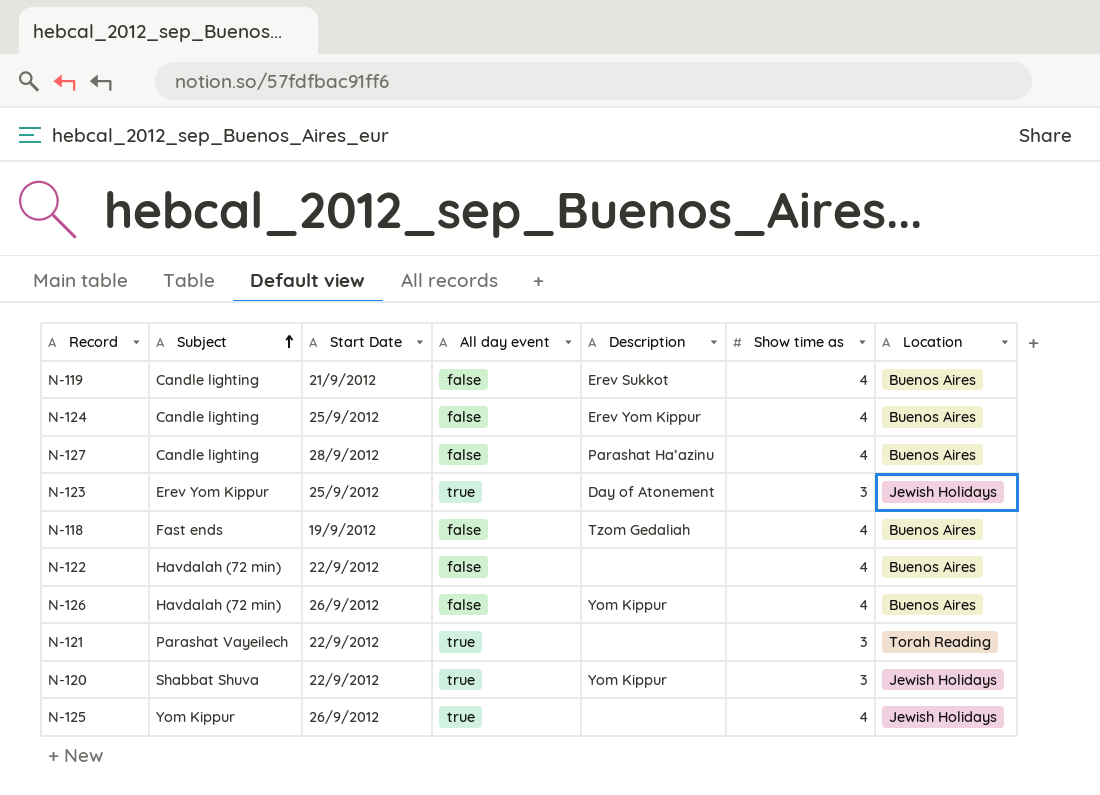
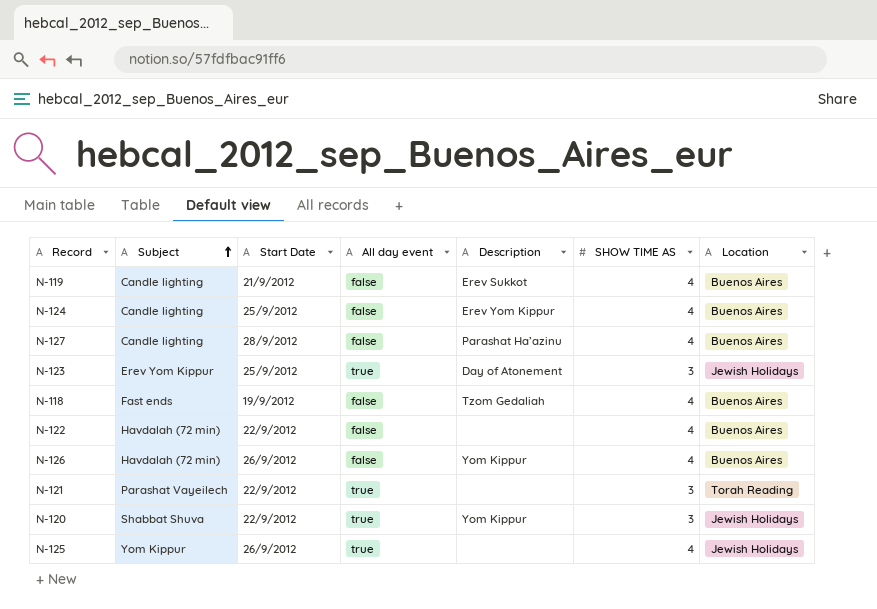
column name: Show time as -> SHOW TIME AS

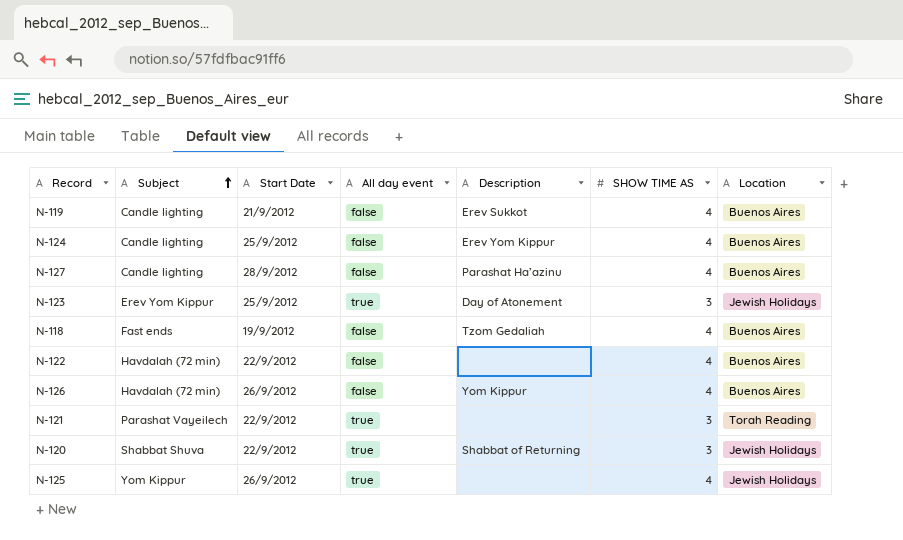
N-120 | Description: Yom Kippur -> Shabbat of Returning

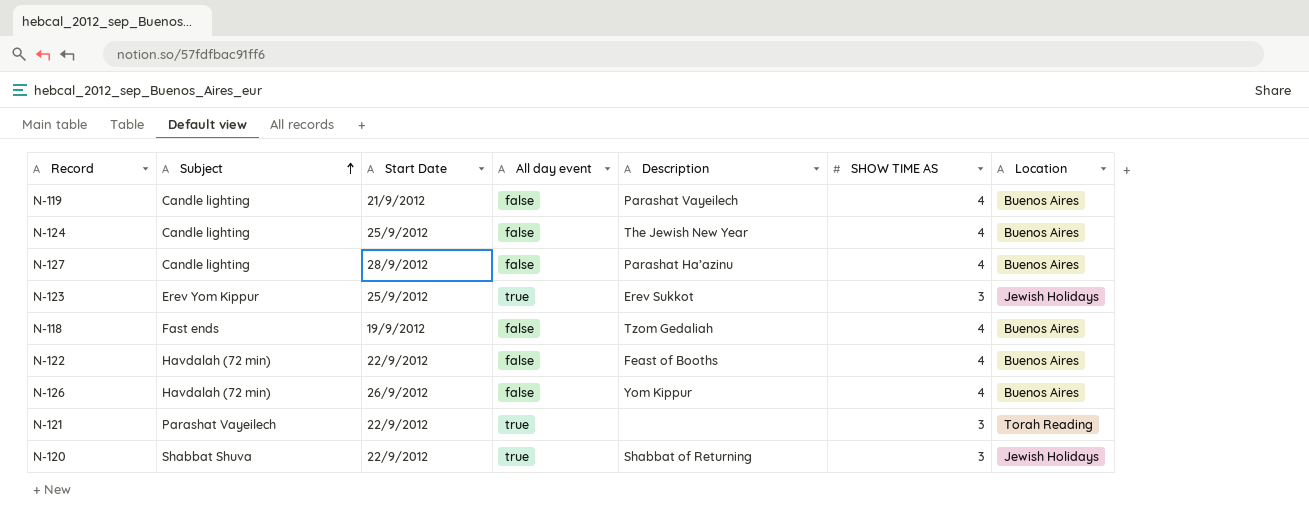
row N-125: Yom Kippur | 26/9/2012 | true | none | 4 | Jewish Holidays -> none
N-119 | Description: Erev Sukkot -> Parashat Vayeilech
N-124 | Description: Erev Yom Kippur -> The Jewish New Year
N-123 | Description: Day of Atonement -> Erev Sukkot
N-122 | Description: none -> Feast of Booths

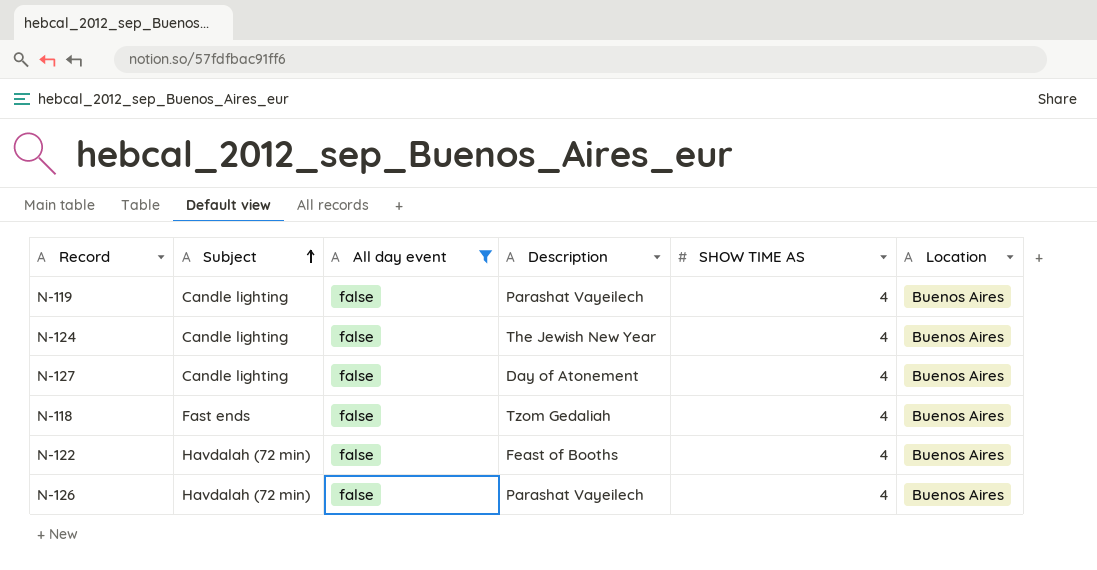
filter: none -> All day event = false
column Start Date | position: 3 -> none
N-127 | Description: Parashat Ha’azinu -> Day of Atonement
N-126 | Description: Yom Kippur -> Parashat Vayeilech

